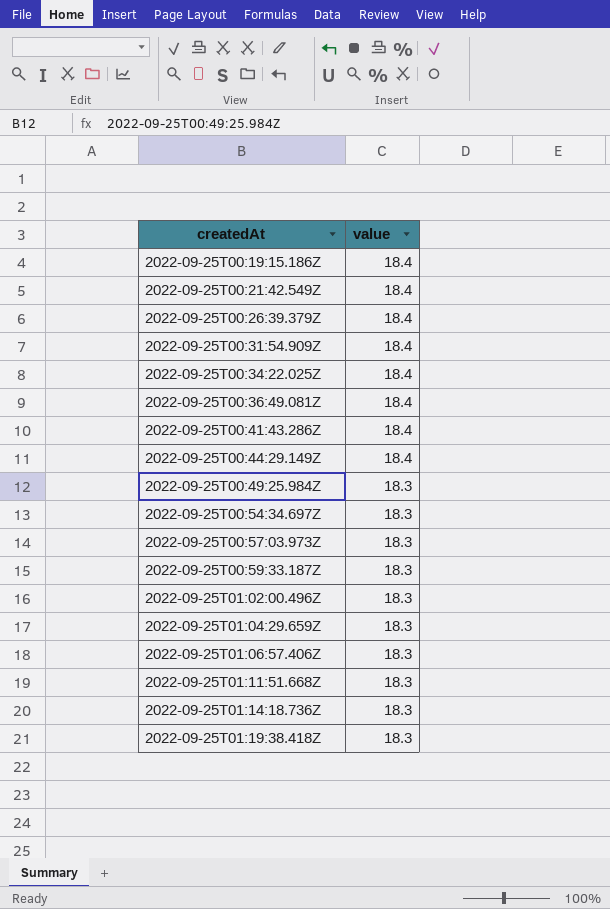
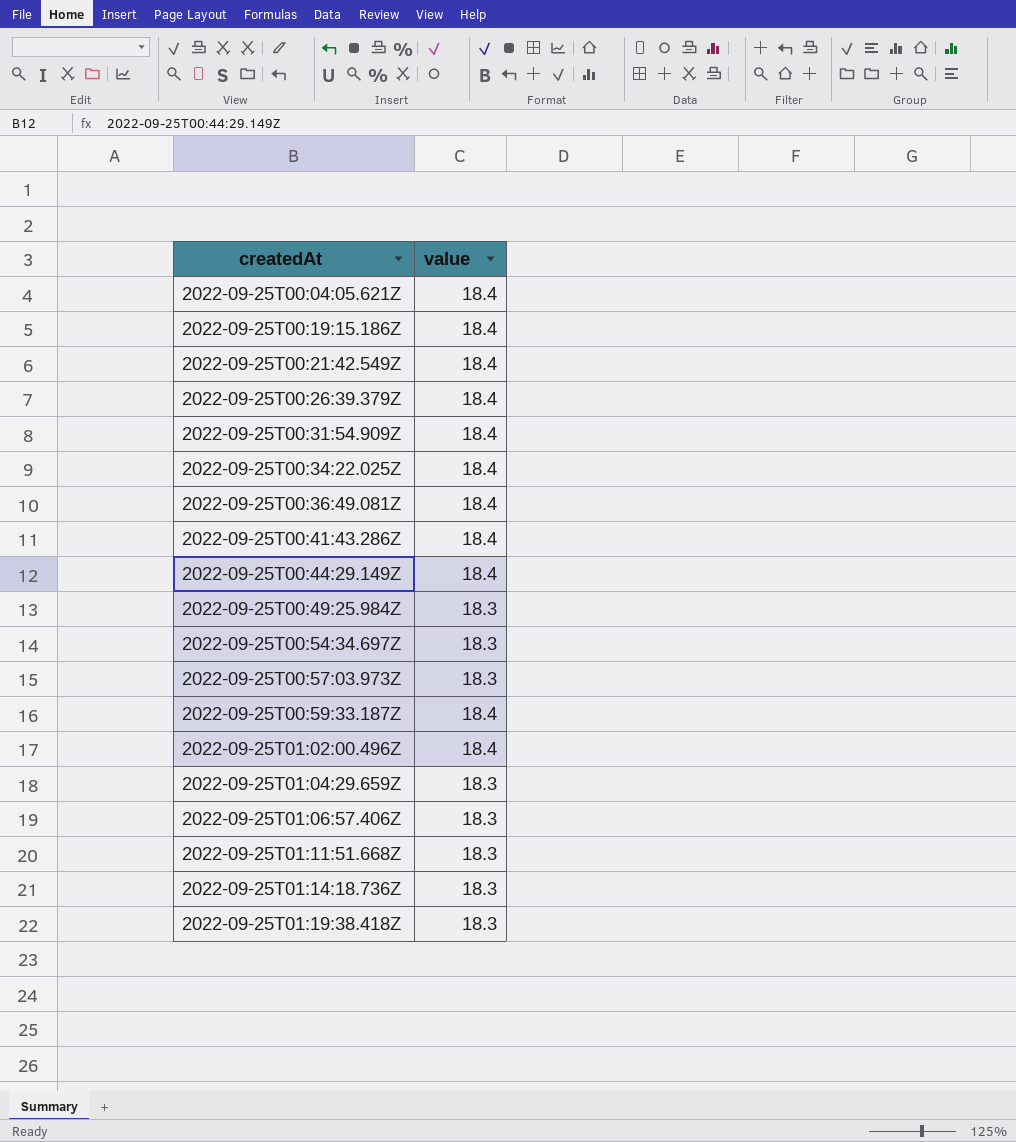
row 2022-09-25T00:04:05.621Z: none -> 18.4
2022-09-25T00:59:33.187Z | value: 18.3 -> 18.4
2022-09-25T01:02:00.496Z | value: 18.3 -> 18.4

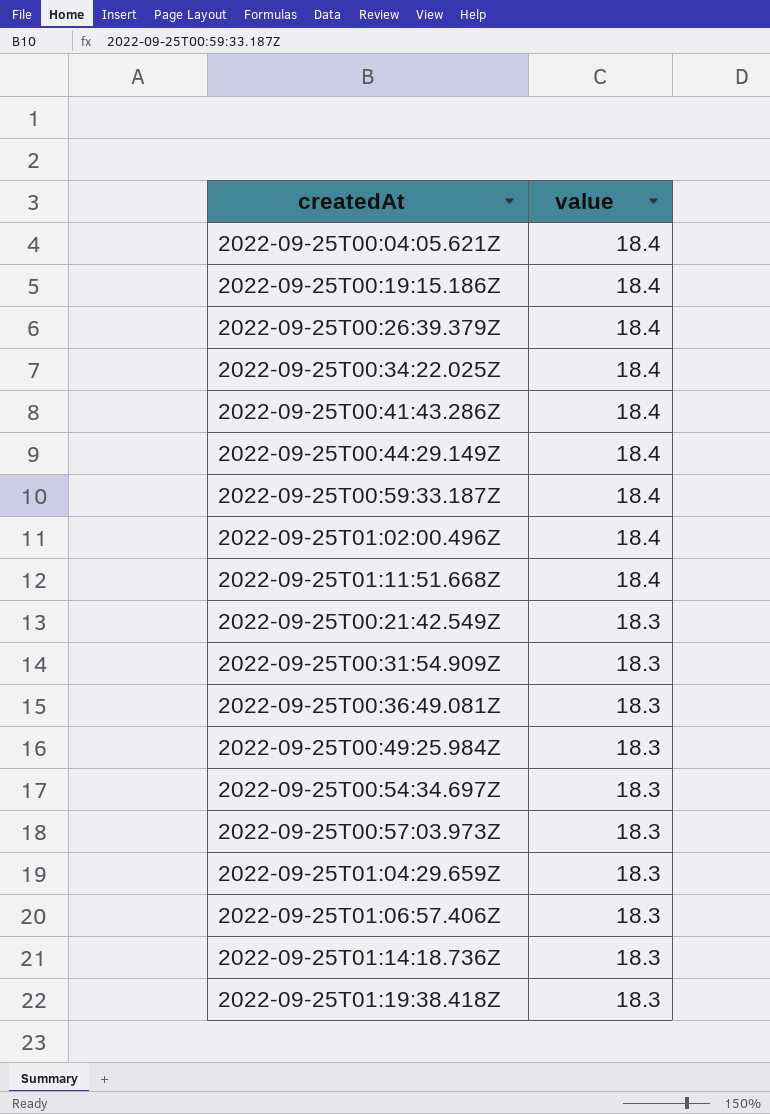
row order: createdAt ascending -> value descending
2022-09-25T01:11:51.668Z | value: 18.3 -> 18.4
2022-09-25T00:21:42.549Z | value: 18.4 -> 18.3
2022-09-25T00:31:54.909Z | value: 18.4 -> 18.3
2022-09-25T00:36:49.081Z | value: 18.4 -> 18.3

